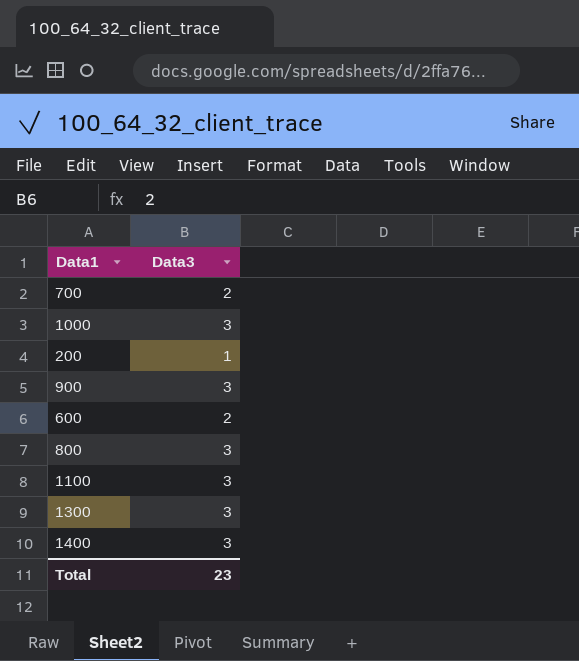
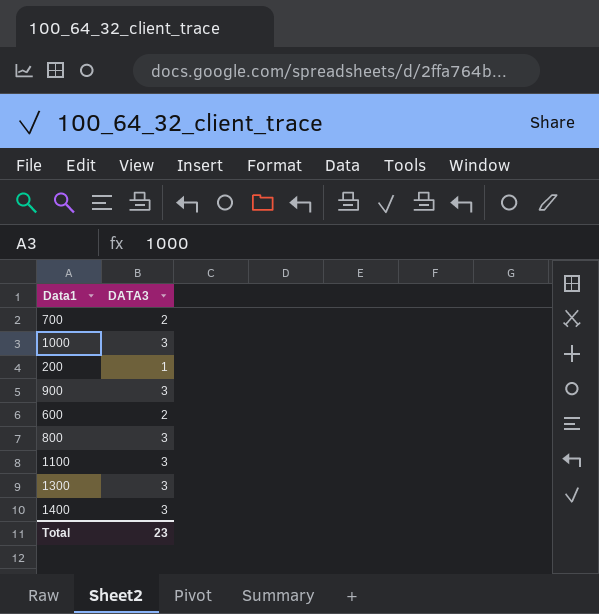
column name: Data3 -> DATA3

